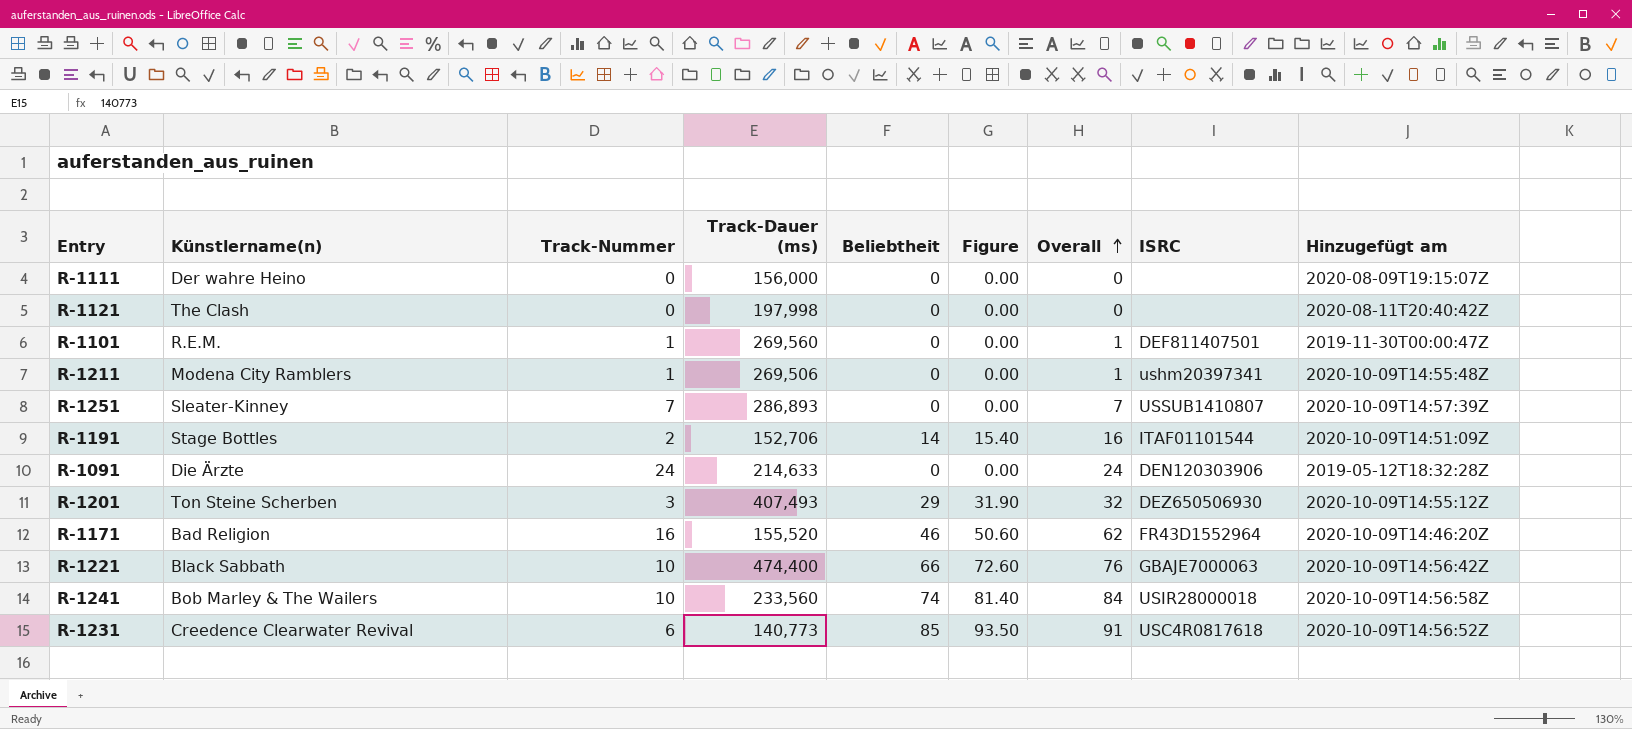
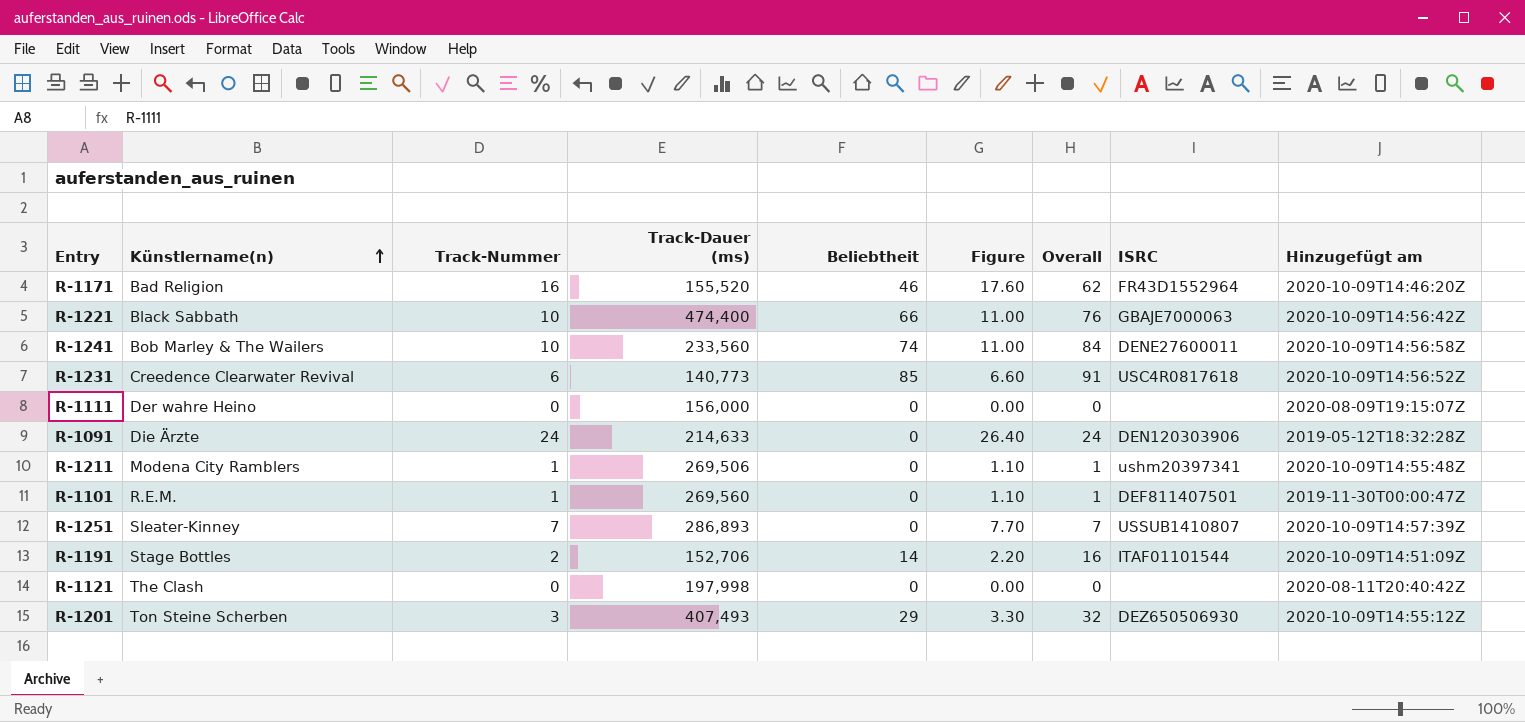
row order: Overall ascending -> Künstlername(n) ascending
column Figure | formula: [Beliebtheit] * 1.1 -> [Track-Nummer] * 1.1
R-1241 | ISRC: USIR28000018 -> DENE27600011

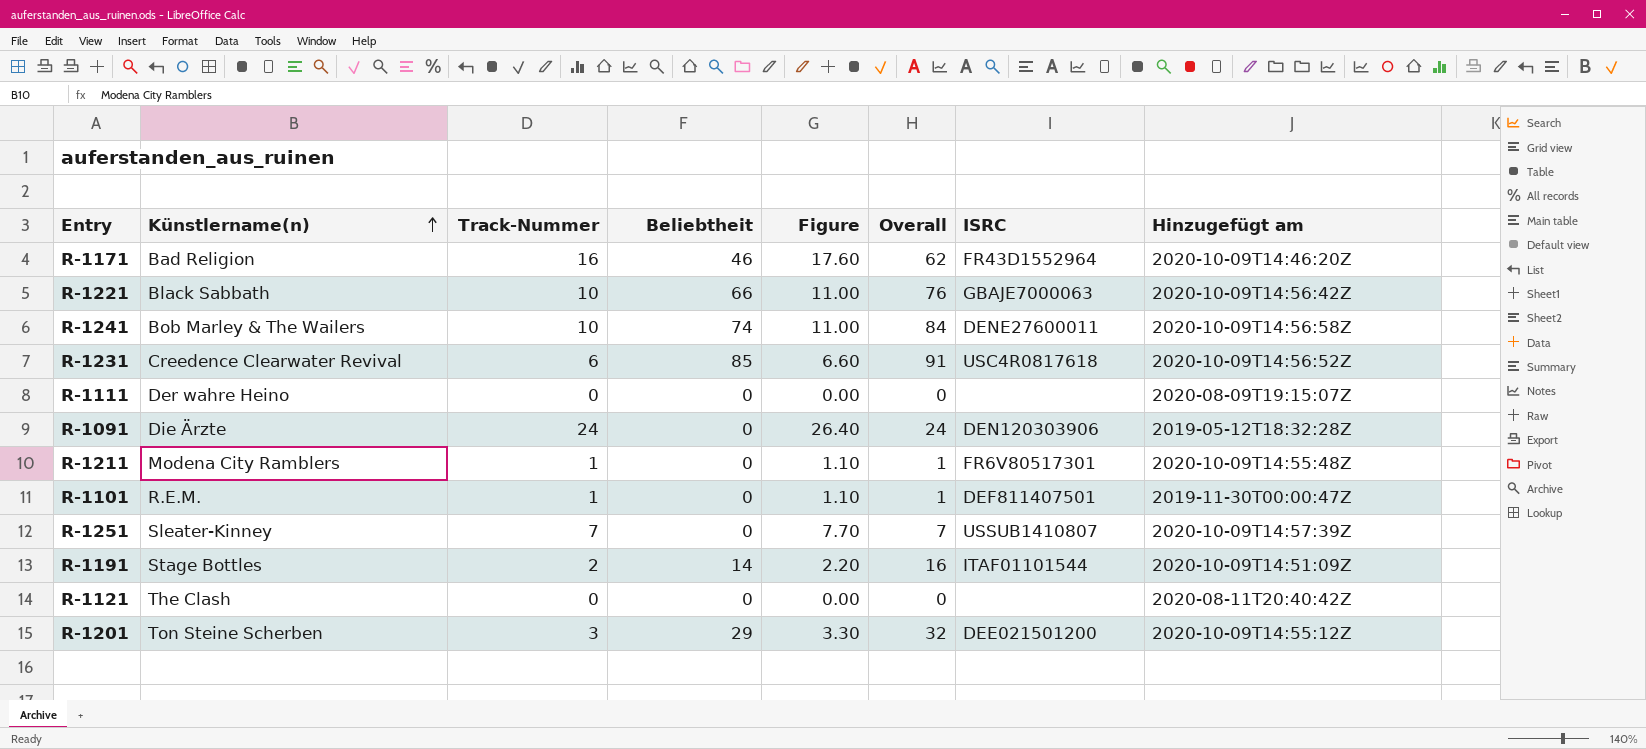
column Track-Dauer (ms) | position: 4 -> none
R-1211 | ISRC: ushm20397341 -> FR6V80517301
R-1201 | ISRC: DEZ650506930 -> DEE021501200

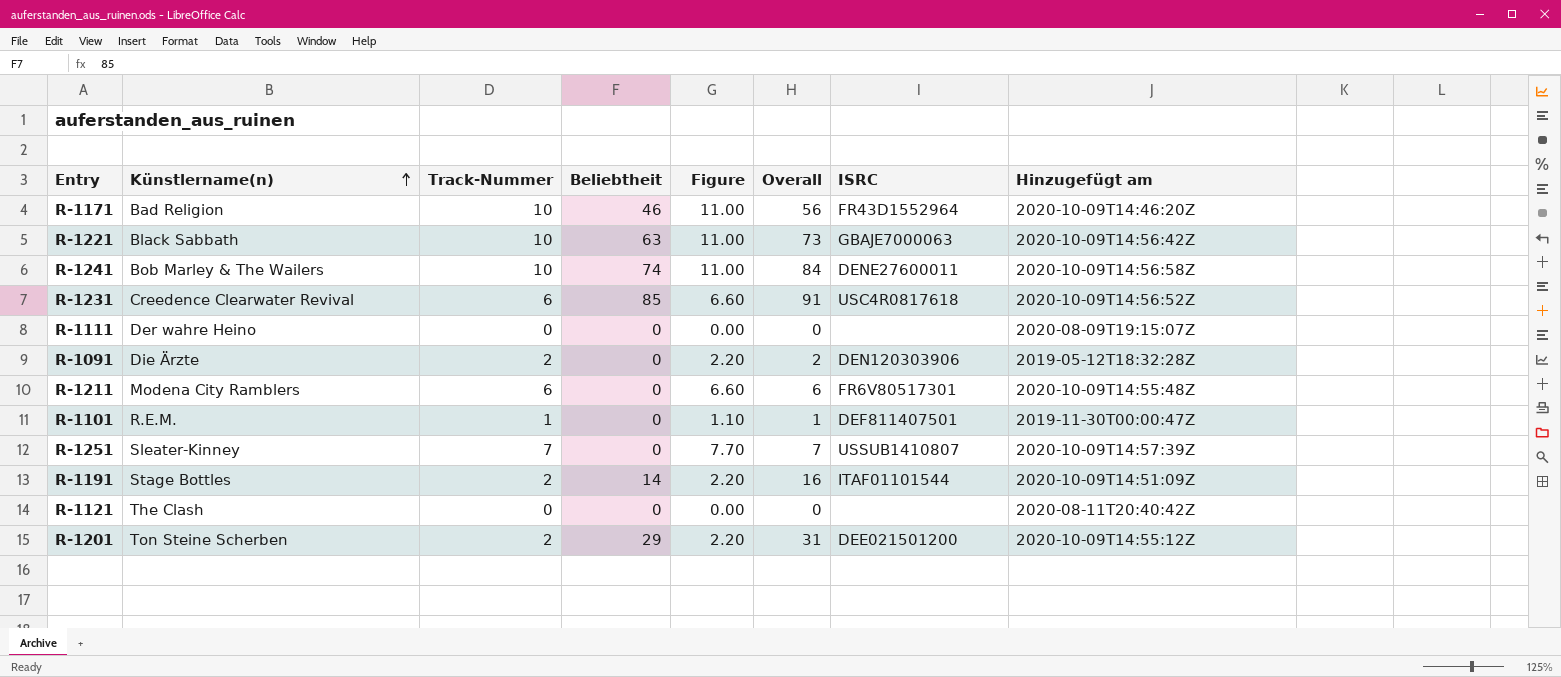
R-1171 | Track-Nummer: 16 -> 10
R-1171 | Figure: 17.60 -> 11.00
R-1171 | Overall: 62 -> 56
R-1221 | Beliebtheit: 66 -> 63
R-1221 | Overall: 76 -> 73
R-1091 | Track-Nummer: 24 -> 2
R-1091 | Figure: 26.40 -> 2.20
R-1091 | Overall: 24 -> 2
R-1211 | Track-Nummer: 1 -> 6
R-1211 | Figure: 1.10 -> 6.60
R-1211 | Overall: 1 -> 6
R-1201 | Track-Nummer: 3 -> 2
R-1201 | Figure: 3.30 -> 2.20
R-1201 | Overall: 32 -> 31

